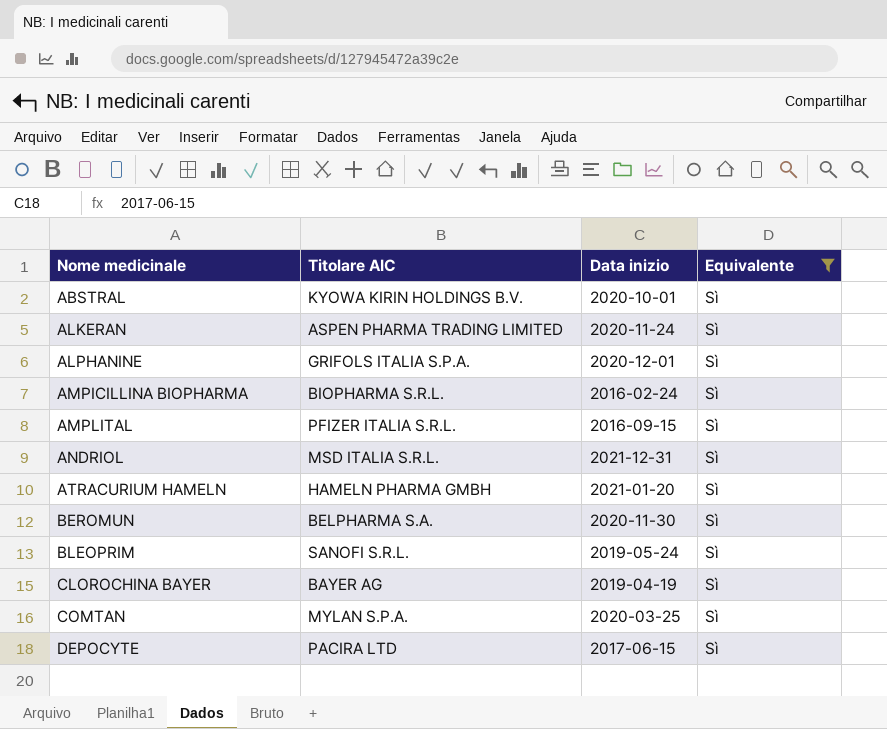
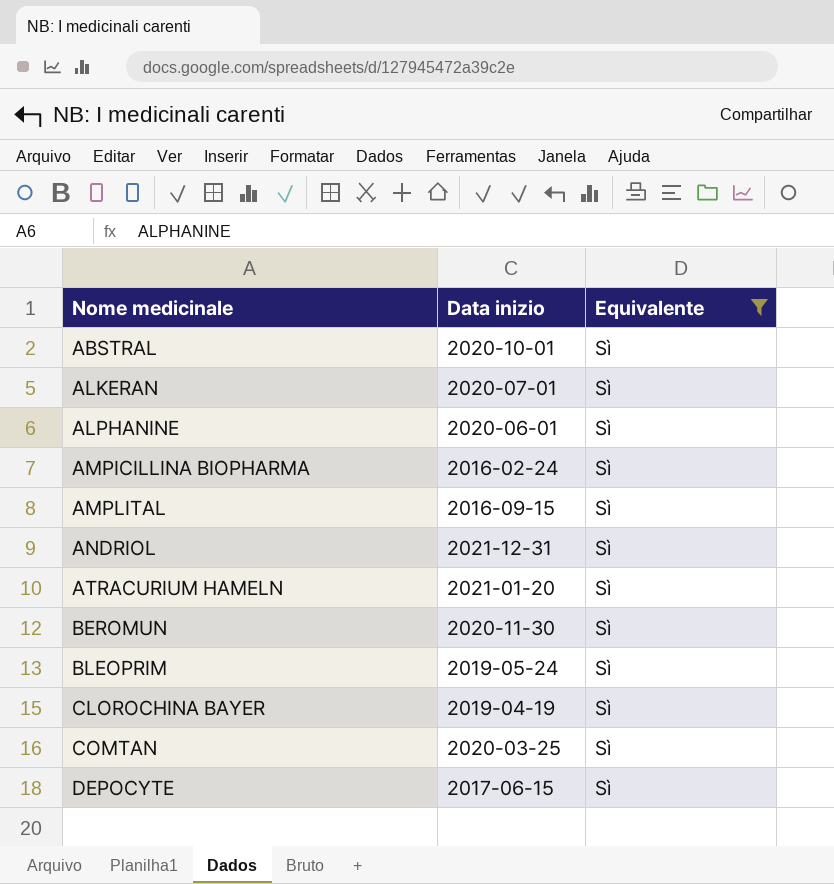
column Titolare AIC | position: 2 -> none
ALKERAN | Data inizio: 2020-11-24 -> 2020-07-01
ALPHANINE | Data inizio: 2020-12-01 -> 2020-06-01

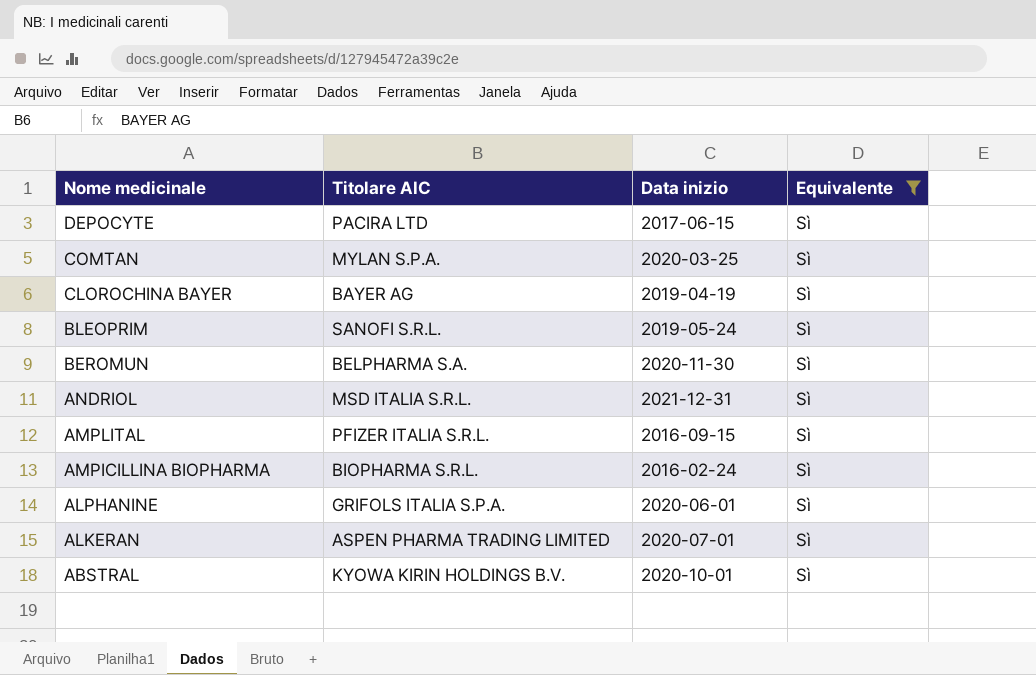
row order: Nome medicinale ascending -> Nome medicinale descending
column Titolare AIC | position: none -> 2
row ATRACURIUM HAMELN: 2021-01-20 | Sì -> none

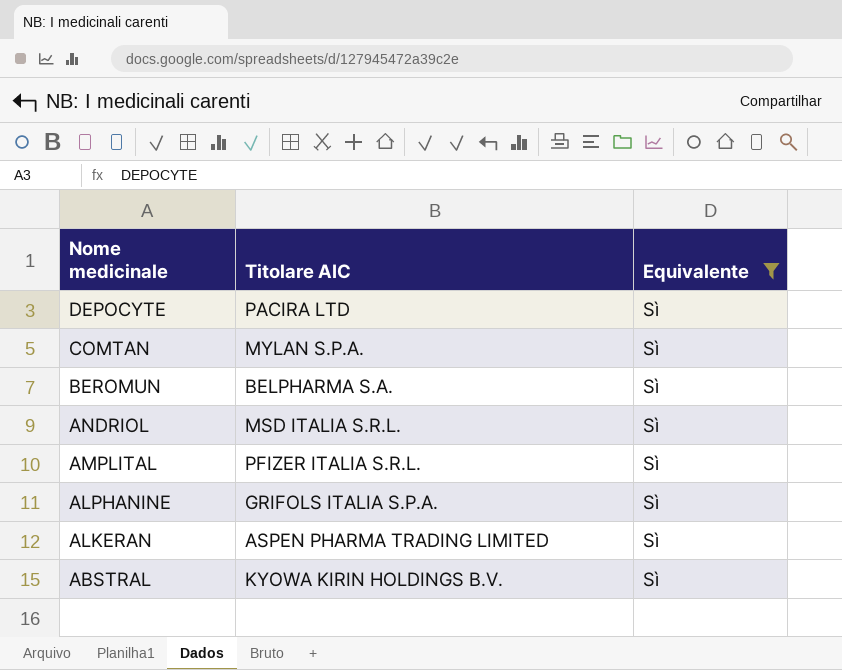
column Data inizio | position: 3 -> none
row CLOROCHINA BAYER: BAYER AG | 2019-04-19 | Sì -> none
row BLEOPRIM: SANOFI S.R.L. | 2019-05-24 | Sì -> none
row AMPICILLINA BIOPHARMA: BIOPHARMA S.R.L. | 2016-02-24 | Sì -> none

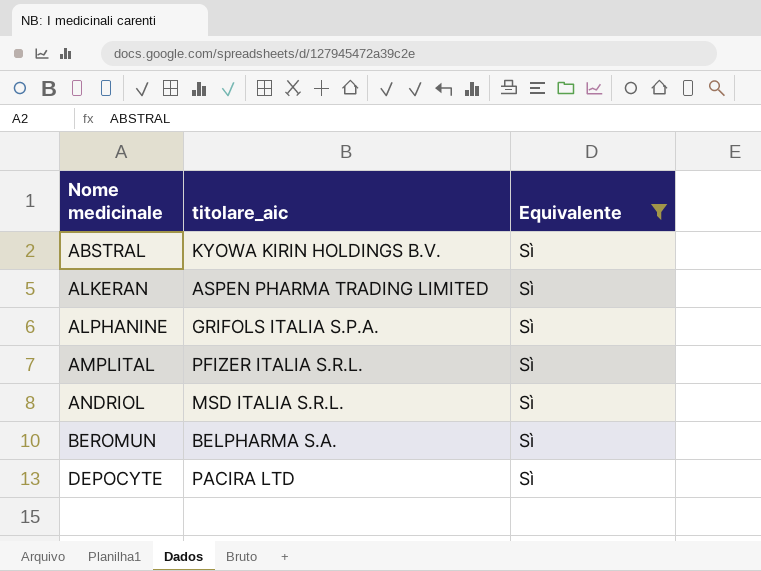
row order: Nome medicinale descending -> Nome medicinale ascending
column name: Titolare AIC -> titolare_aic
row COMTAN: MYLAN S.P.A. | Sì -> none

